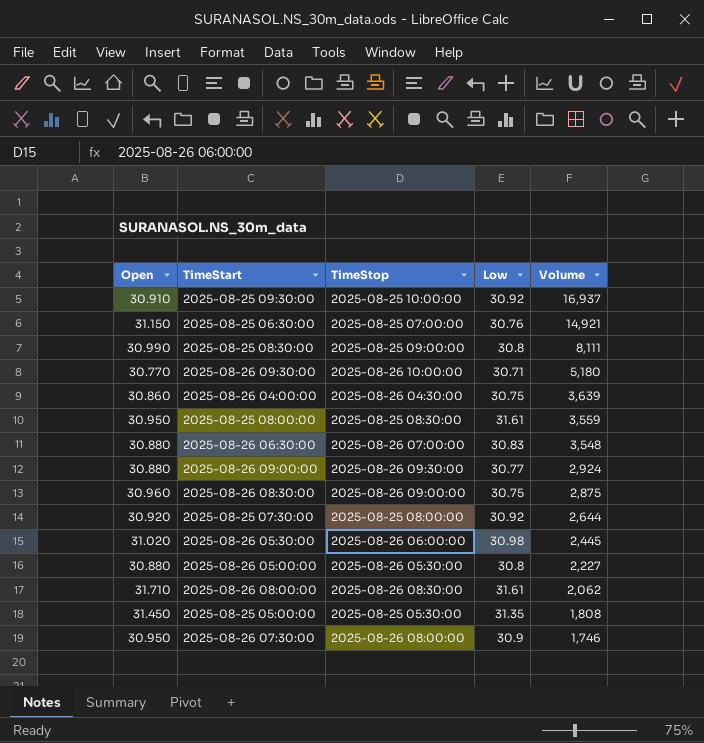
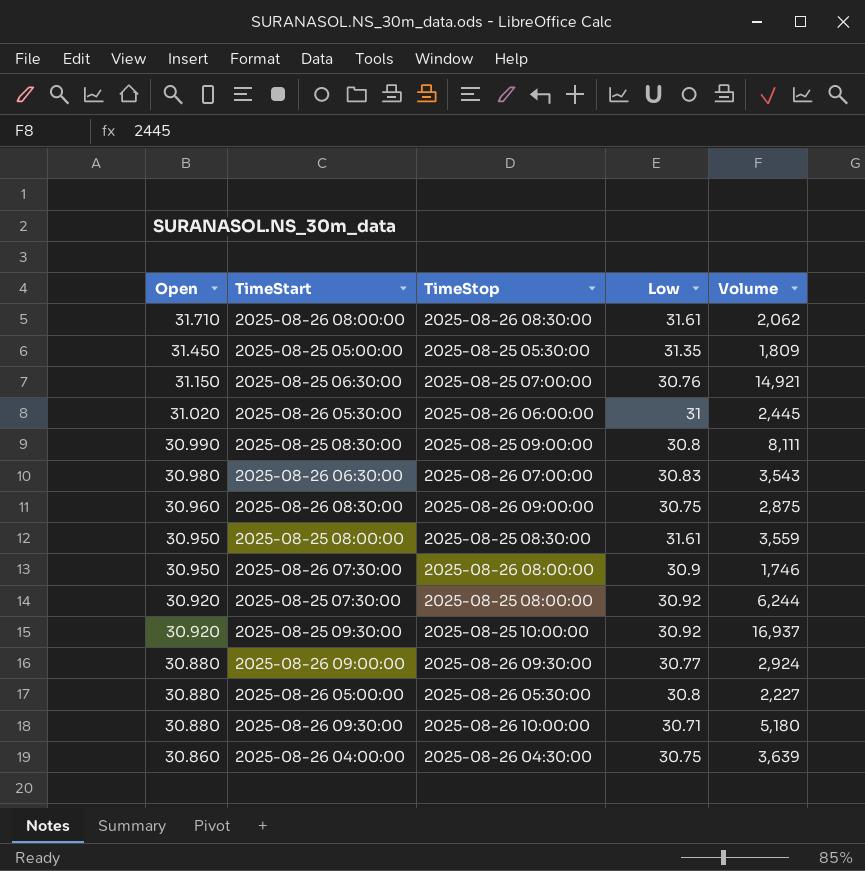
row order: Volume descending -> Open descending
2025-08-25 05:00:00 | Volume: 1,808 -> 1,809
2025-08-26 05:30:00 | Low: 30.98 -> 31
2025-08-26 06:30:00 | Open: 30.880 -> 30.980
2025-08-26 06:30:00 | Volume: 3,548 -> 3,543
2025-08-25 07:30:00 | Volume: 2,644 -> 6,244
2025-08-25 09:30:00 | Open: 30.910 -> 30.920
2025-08-26 09:30:00 | Open: 30.770 -> 30.880

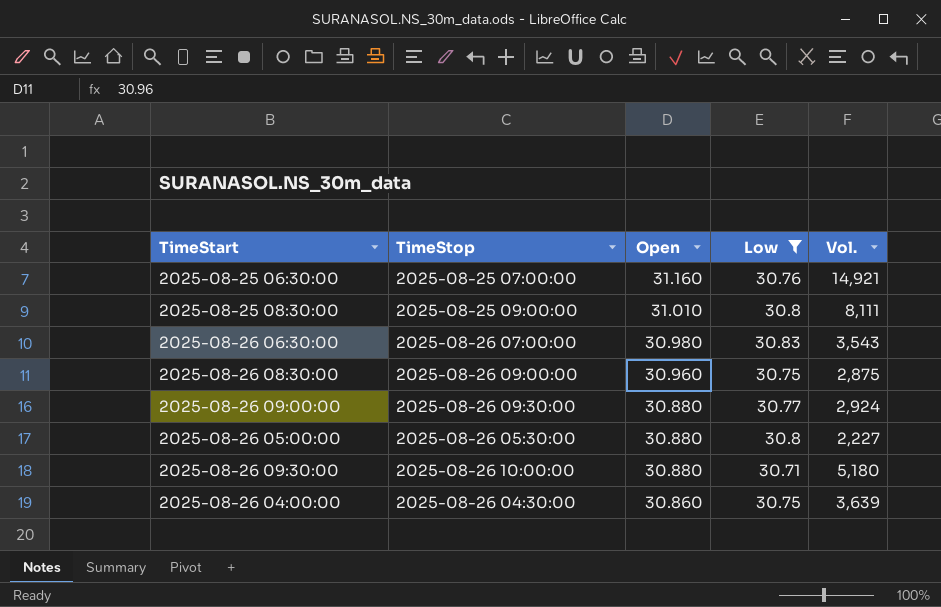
filter: none -> Low <= 30.83
column Open | position: 1 -> 3
column name: Volume -> Vol.
2025-08-25 06:30:00 | Open: 31.150 -> 31.160
2025-08-25 08:30:00 | Open: 30.990 -> 31.010

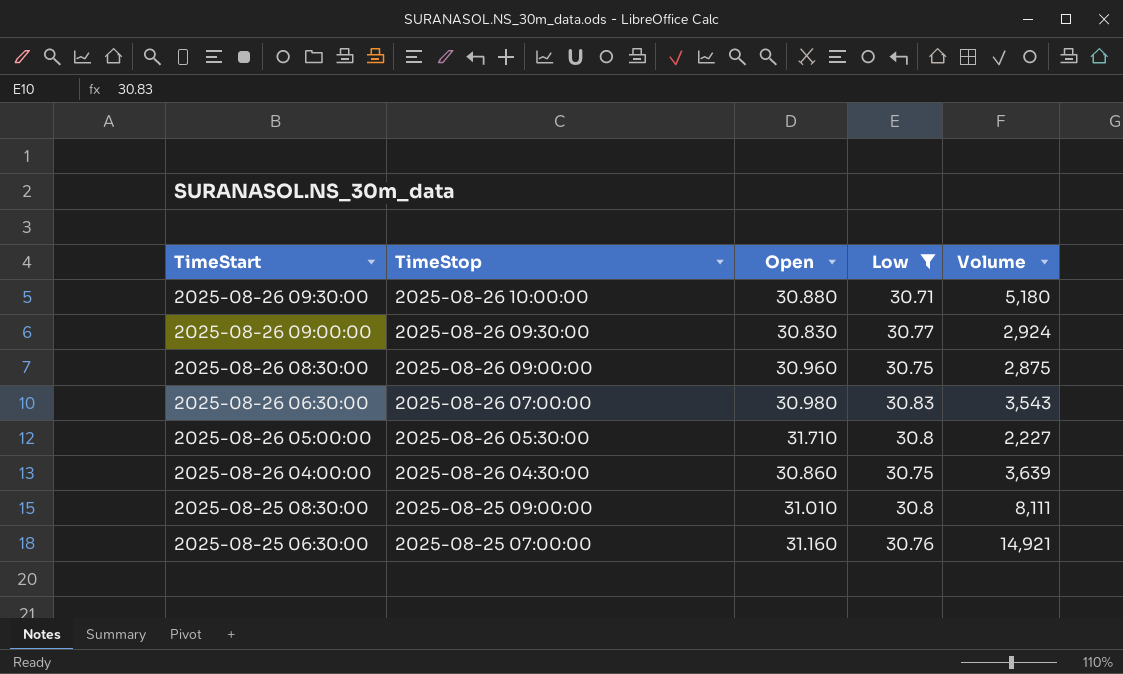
row order: Open descending -> TimeStart descending
column name: Vol. -> Volume
2025-08-26 09:00:00 | Open: 30.880 -> 30.830
2025-08-26 05:00:00 | Open: 30.880 -> 31.710

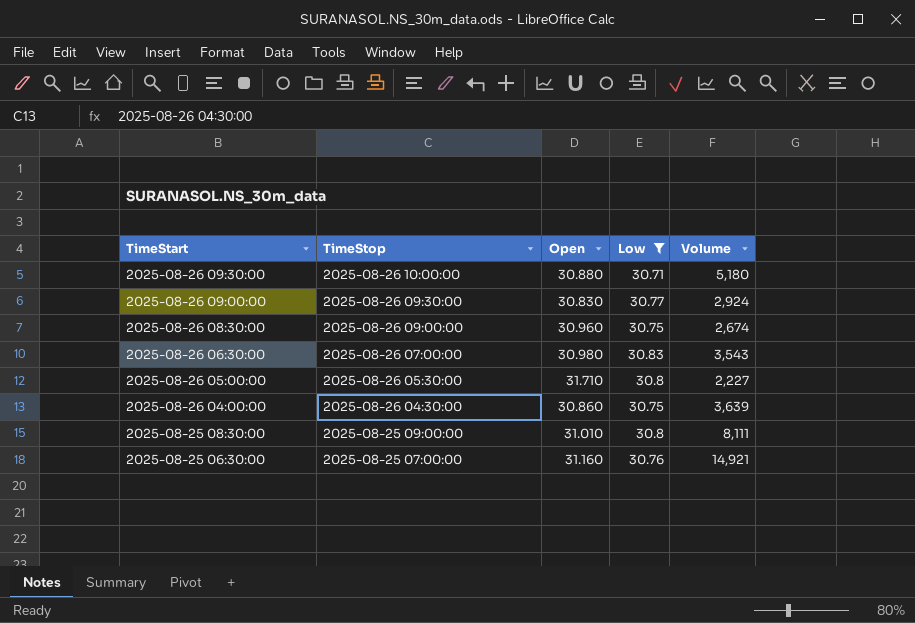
2025-08-26 08:30:00 | Volume: 2,875 -> 2,674

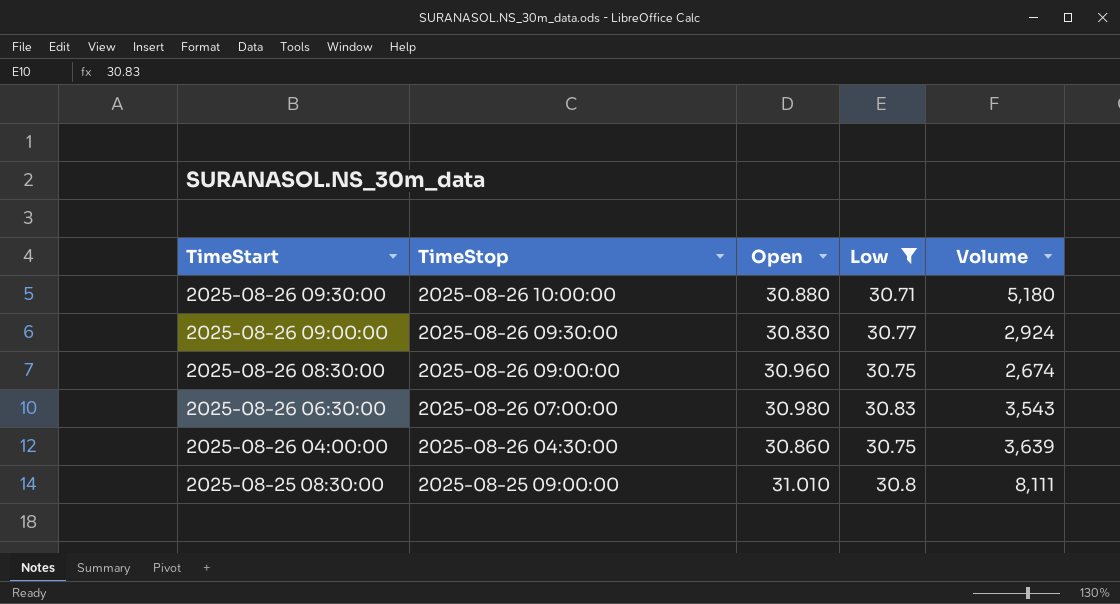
row 2025-08-26 05:00:00: 2025-08-26 05:30:00 | 31.710 | 30.8 | 2,227 -> none
row 2025-08-25 06:30:00: 2025-08-25 07:00:00 | 31.160 | 30.76 | 14,921 -> none

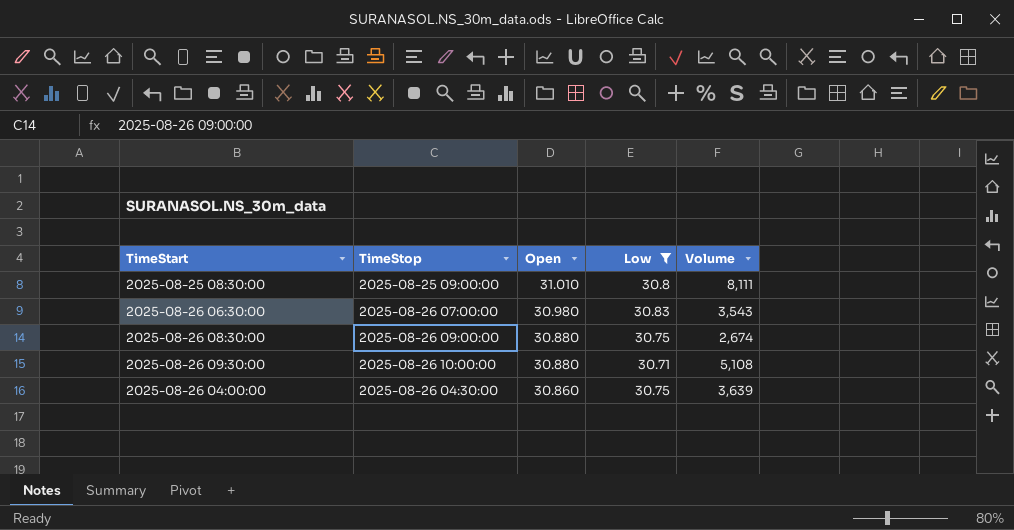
row order: TimeStart descending -> Open descending
row 2025-08-26 09:00:00: 2025-08-26 09:30:00 | 30.830 | 30.77 | 2,924 -> none
2025-08-26 08:30:00 | Open: 30.960 -> 30.880
2025-08-26 09:30:00 | Volume: 5,180 -> 5,108

